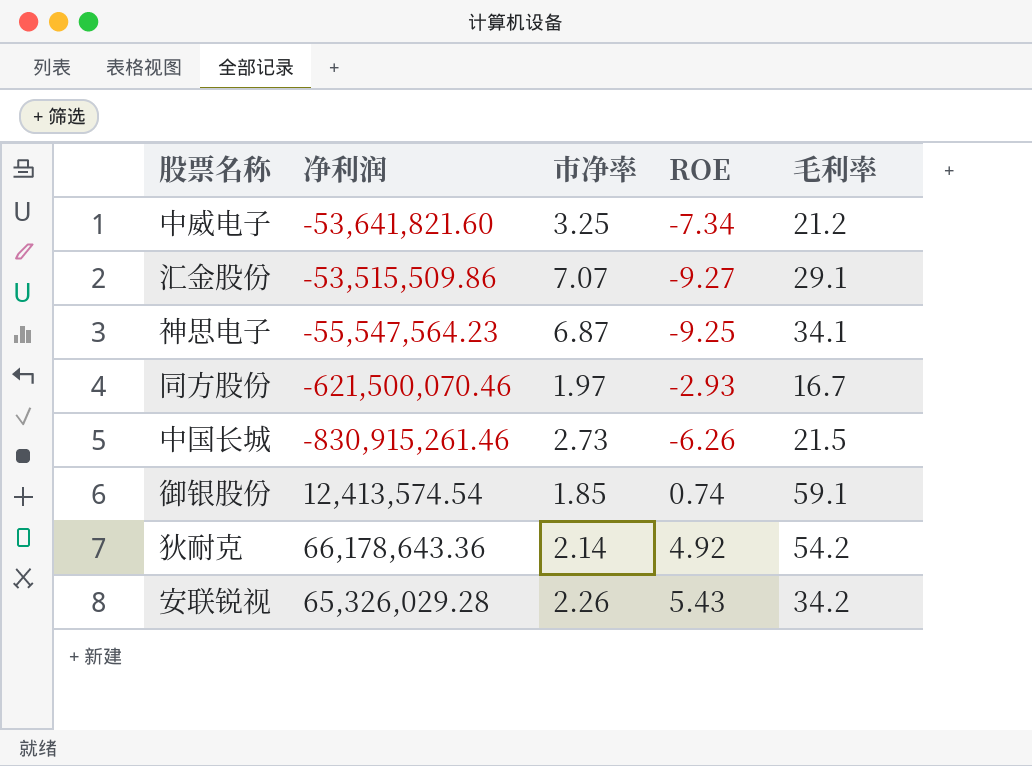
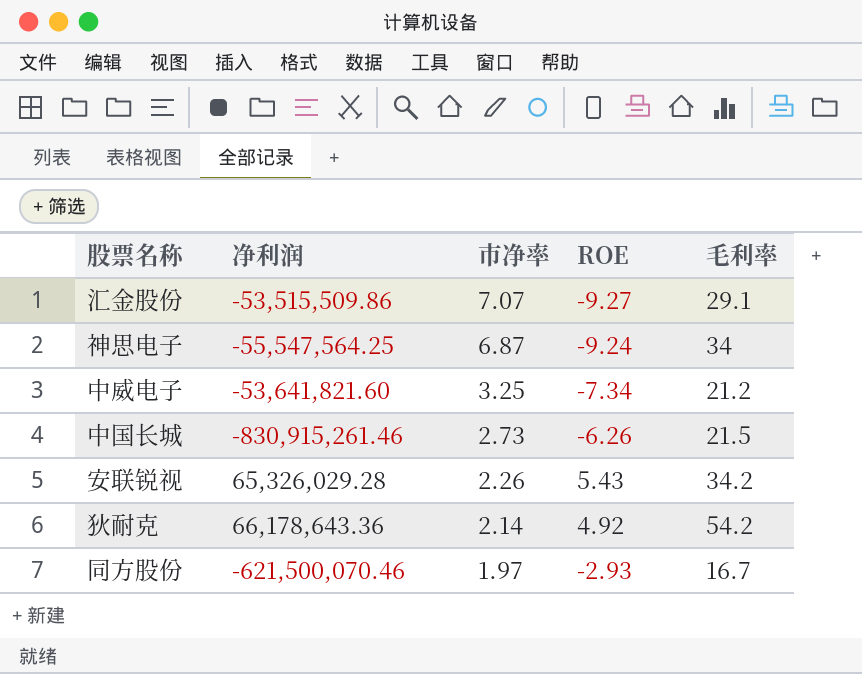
row order: none -> 市净率 descending
row 御银股份: 12,413,574.54 | 1.85 | 0.74 | 59.1 -> none
神思电子 | 净利润: -55,547,564.23 -> -55,547,564.25
神思电子 | ROE: -9.25 -> -9.24
神思电子 | 毛利率: 34.1 -> 34

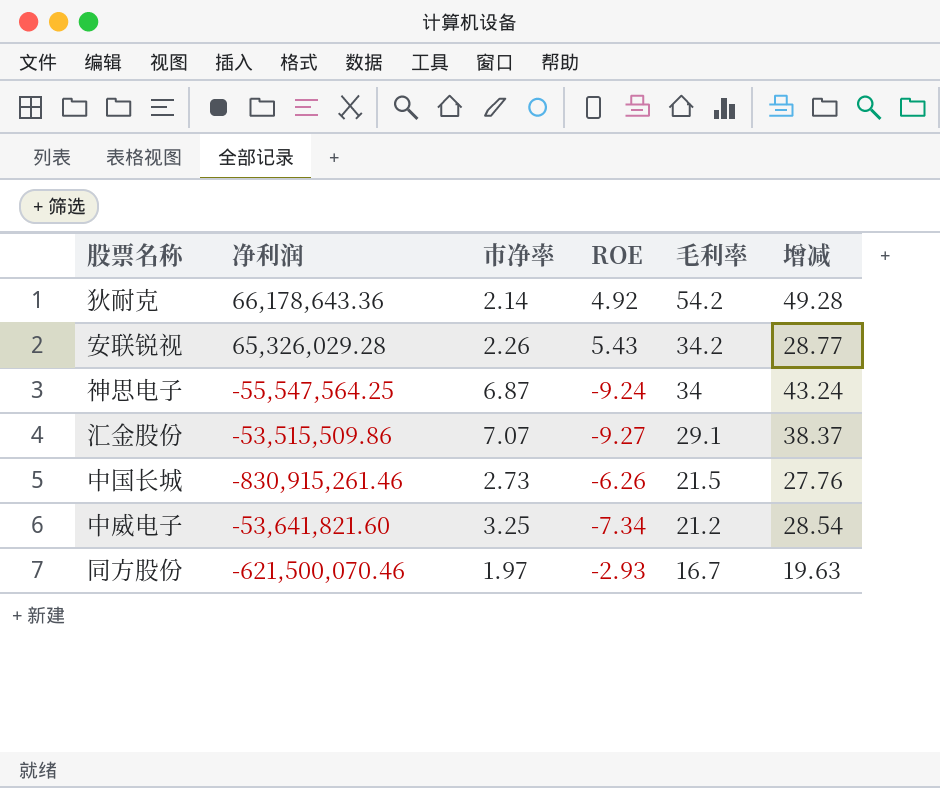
row order: 市净率 descending -> 毛利率 descending
column 增减 | formula: none -> [毛利率] - [ROE]

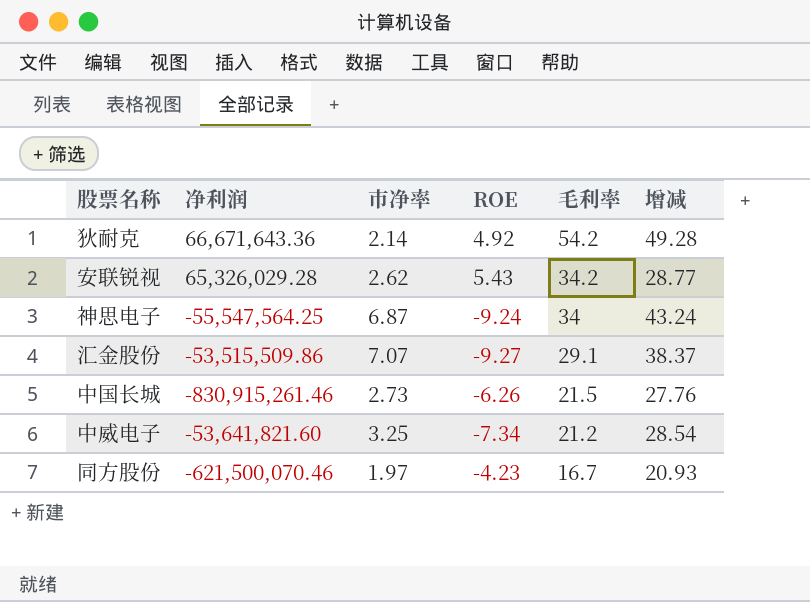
狄耐克 | 净利润: 66,178,643.36 -> 66,671,643.36
安联锐视 | 市净率: 2.26 -> 2.62
同方股份 | ROE: -2.93 -> -4.23
同方股份 | 增减: 19.63 -> 20.93

